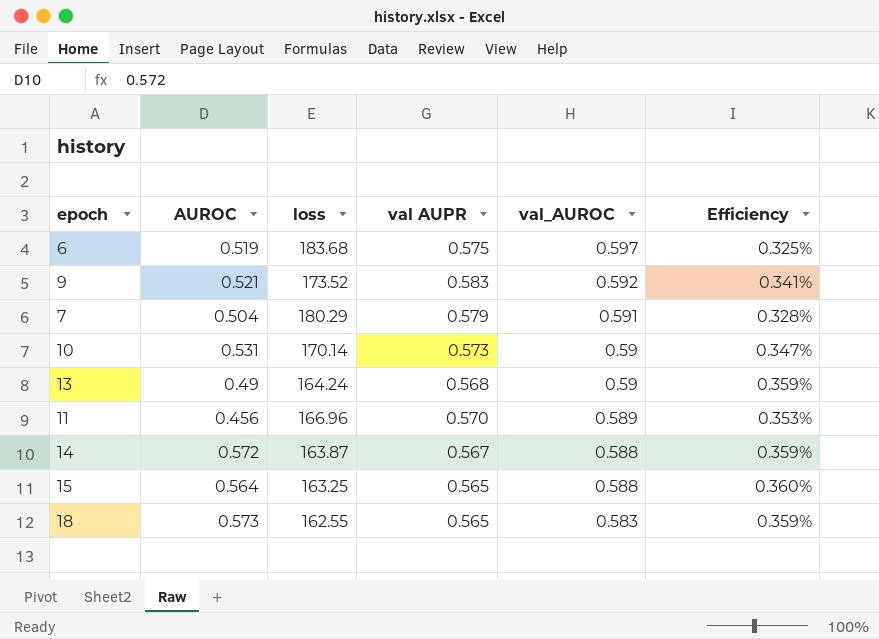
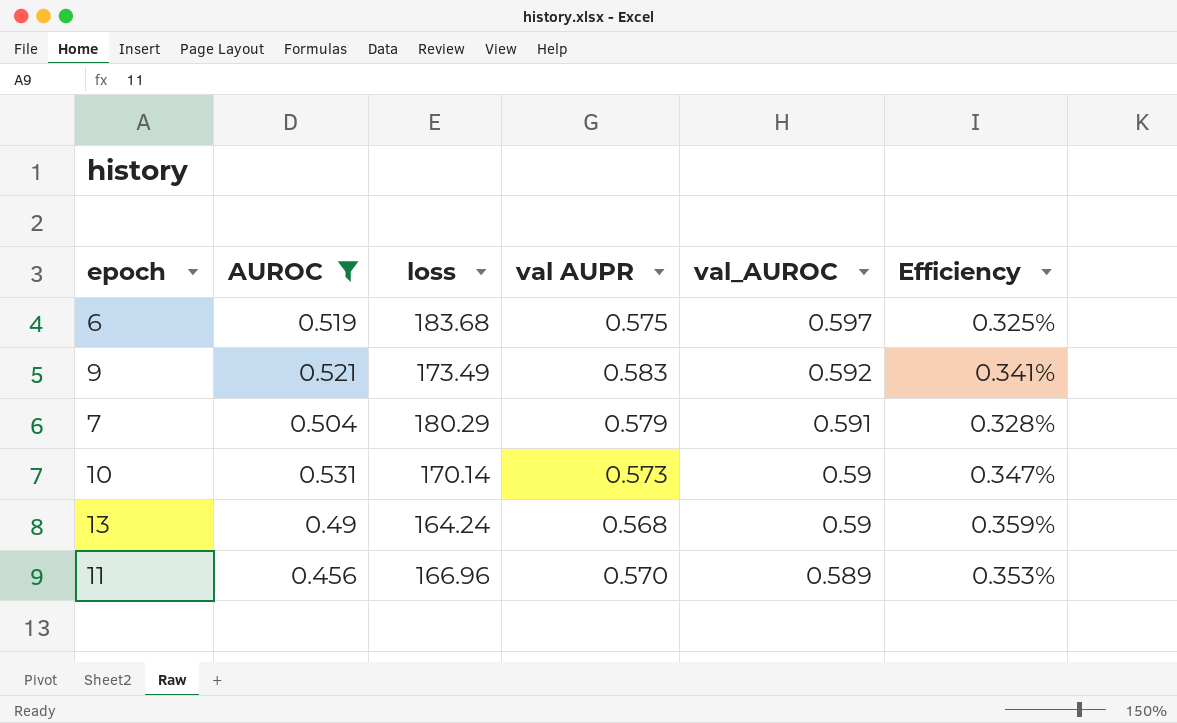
filter: none -> AUROC <= 0.531
9 | loss: 173.52 -> 173.49

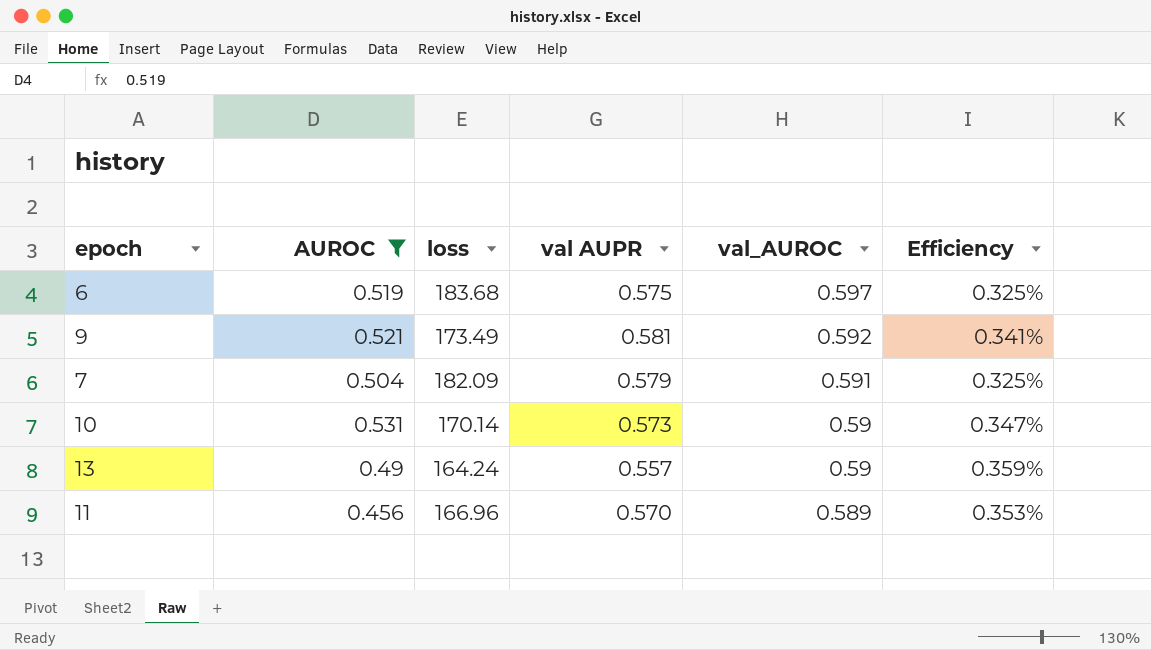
9 | val AUPR: 0.583 -> 0.581
7 | loss: 180.29 -> 182.09
7 | Efficiency: 0.328% -> 0.325%
13 | val AUPR: 0.568 -> 0.557

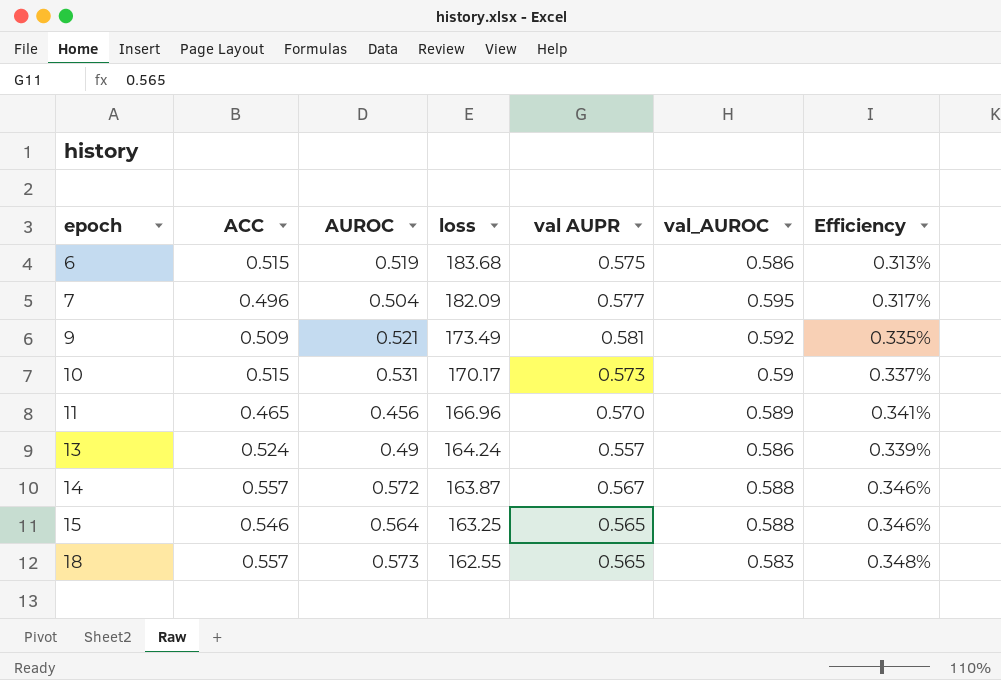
filter: AUROC <= 0.531 -> none
row order: val_AUROC descending -> epoch ascending
column ACC | position: none -> 2
column Efficiency | formula: [val_AUROC] / [loss] -> [val AUPR] / [loss]
6 | val_AUROC: 0.597 -> 0.586
7 | val AUPR: 0.579 -> 0.577
7 | val_AUROC: 0.591 -> 0.595
10 | loss: 170.14 -> 170.17
13 | val_AUROC: 0.59 -> 0.586

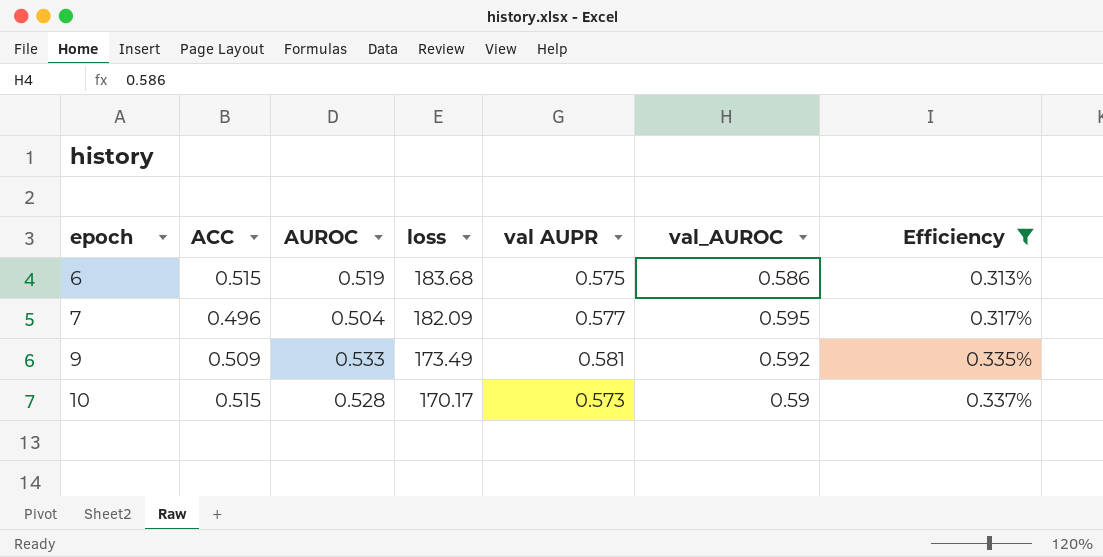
filter: none -> Efficiency <= 0.337%
9 | AUROC: 0.521 -> 0.533
10 | AUROC: 0.531 -> 0.528

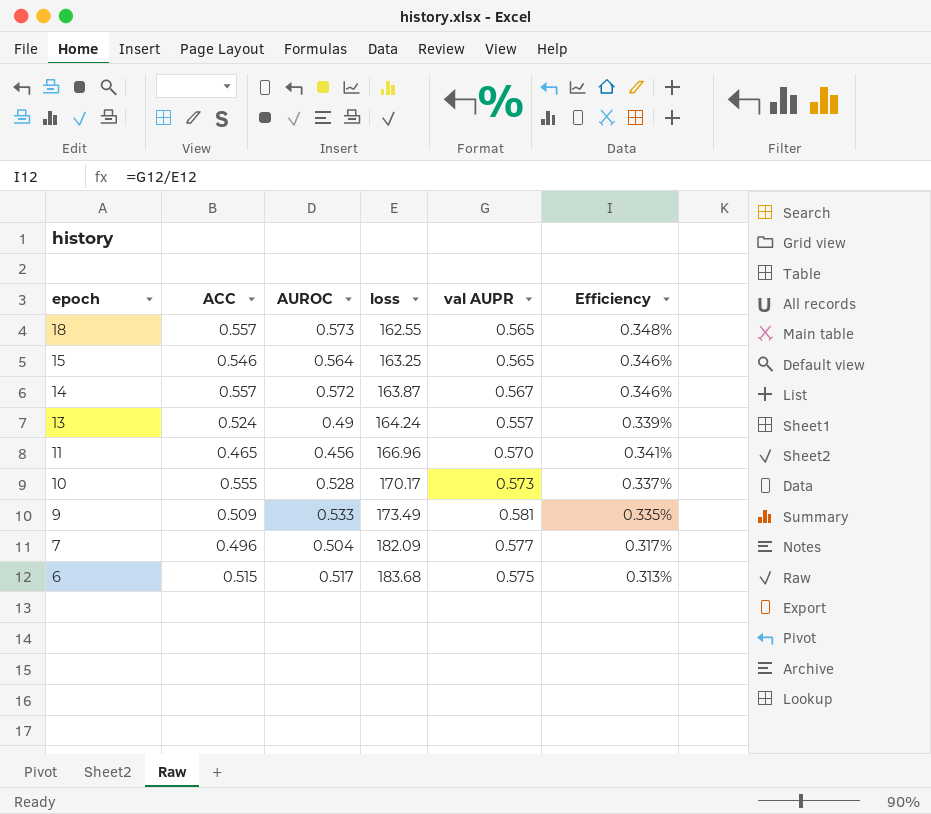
filter: Efficiency <= 0.337% -> none
row order: epoch ascending -> epoch descending
column val_AUROC | position: 6 -> none
10 | ACC: 0.515 -> 0.555
6 | AUROC: 0.519 -> 0.517

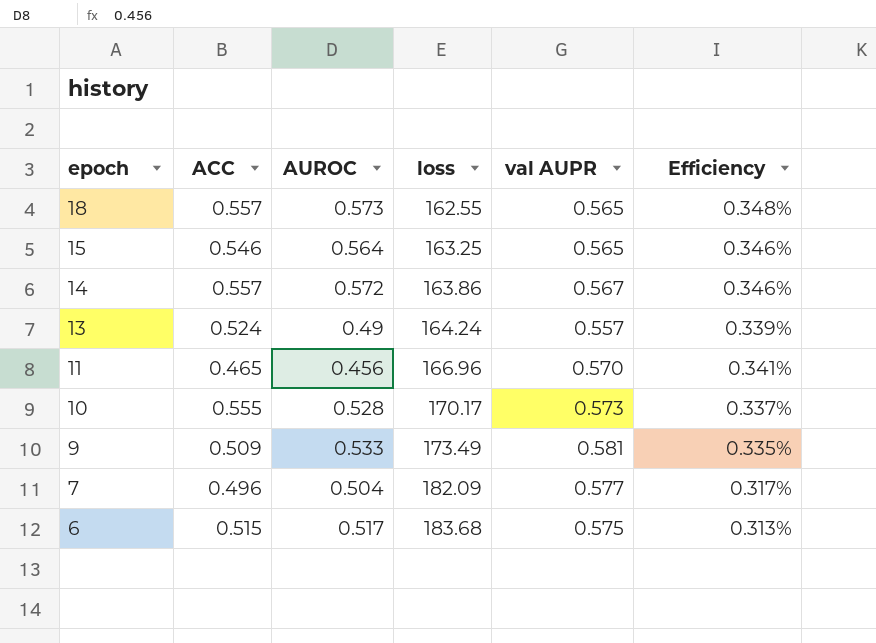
14 | loss: 163.87 -> 163.86

